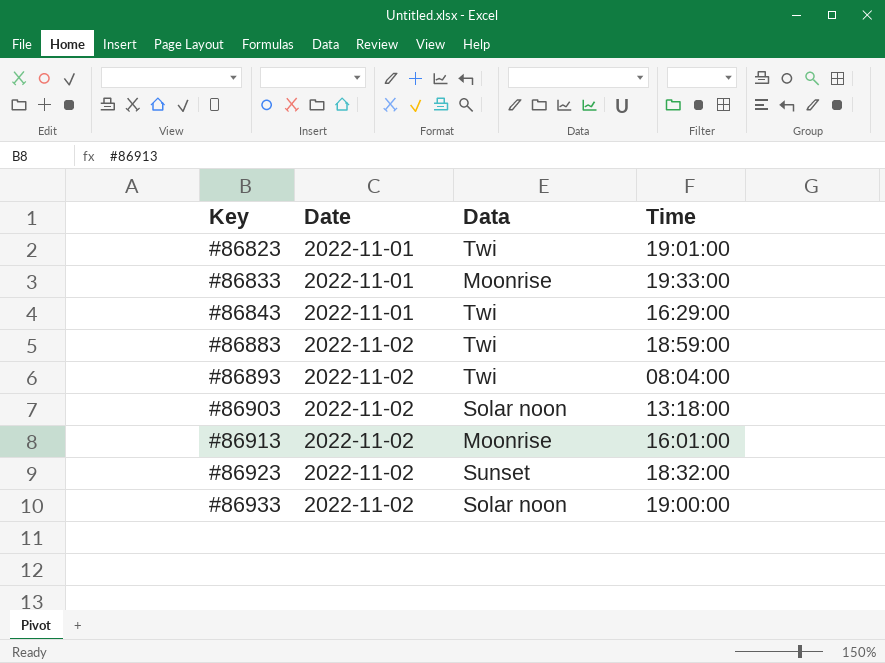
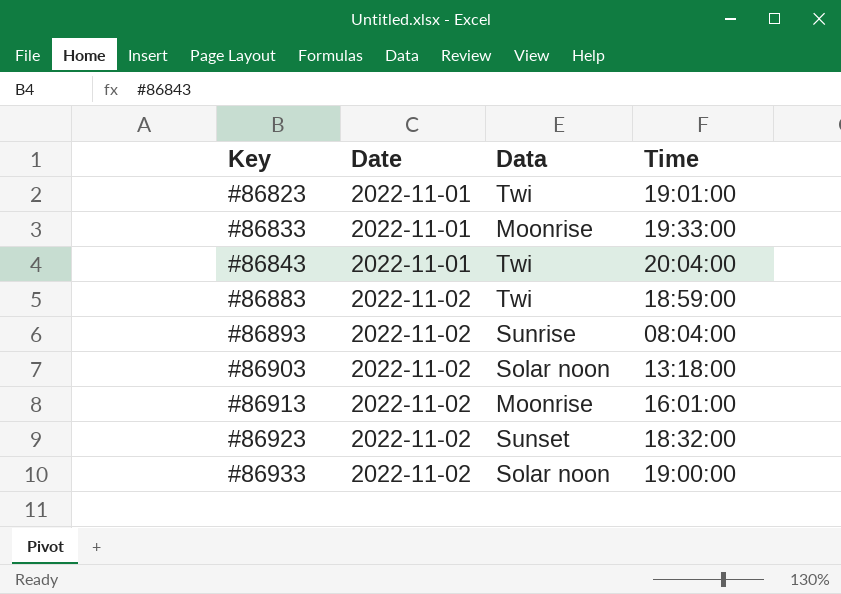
#86843 | Time: 16:29:00 -> 20:04:00
#86893 | Data: Twi -> Sunrise

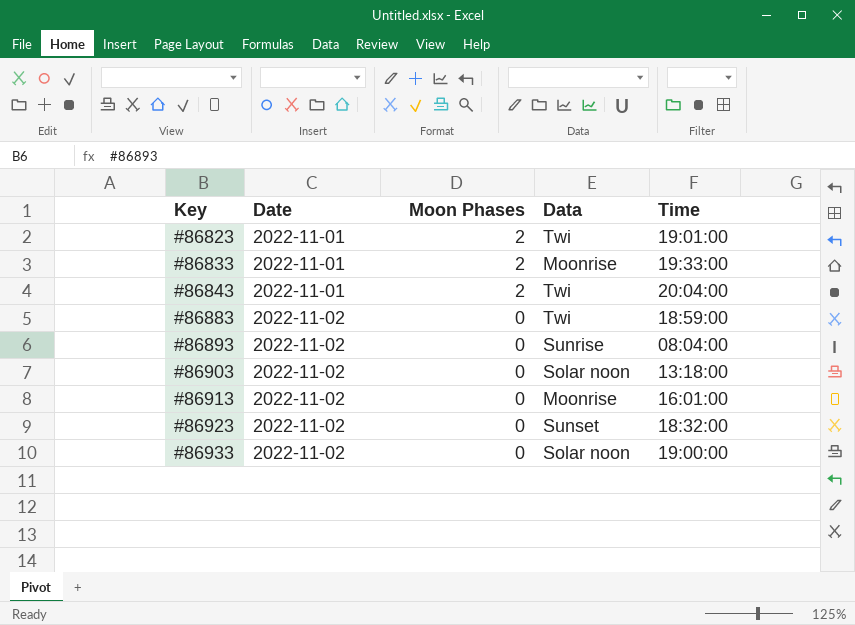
column Moon Phases | position: none -> 3

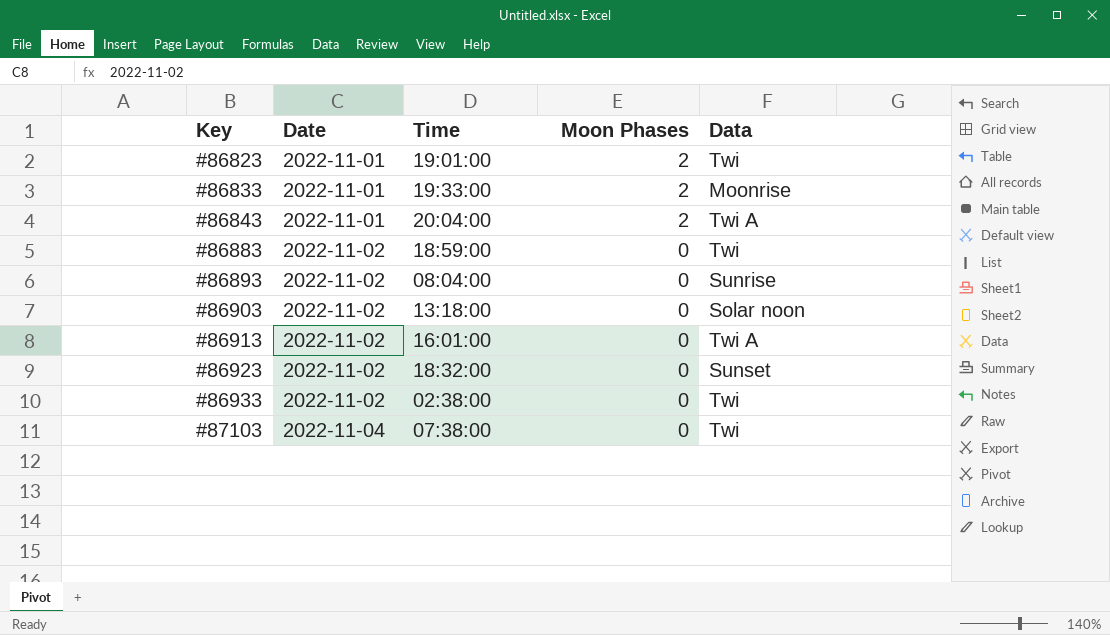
column Time | position: 5 -> 3
#86843 | Data: Twi -> Twi A
#86913 | Data: Moonrise -> Twi A
#86933 | Time: 19:00:00 -> 02:38:00
#86933 | Data: Solar noon -> Twi
row #87103: none -> 2022-11-04 | 07:38:00 | 0 | Twi

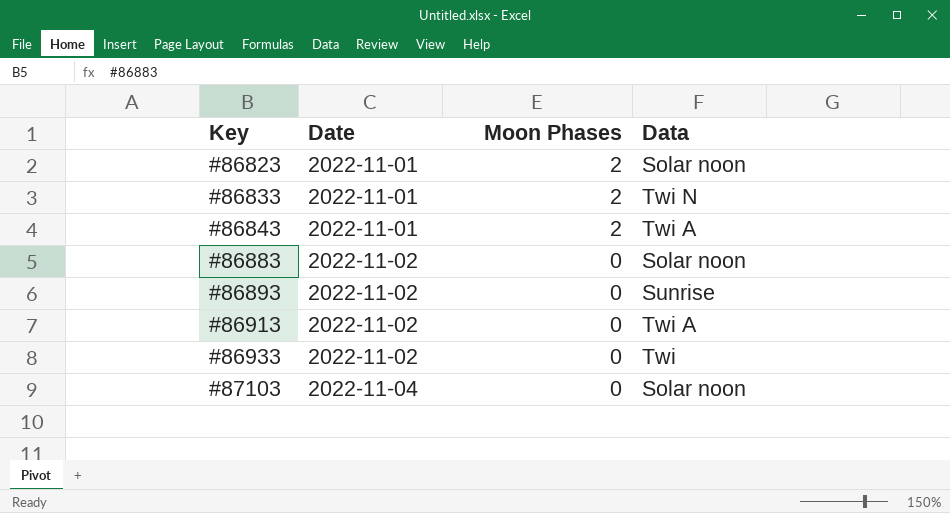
column Time | position: 3 -> none
row #86903: 2022-11-02 | 13:18:00 | 0 | Solar noon -> none
row #86923: 2022-11-02 | 18:32:00 | 0 | Sunset -> none
#86823 | Data: Twi -> Solar noon
#86833 | Data: Moonrise -> Twi N
#86883 | Data: Twi -> Solar noon
#87103 | Data: Twi -> Solar noon

